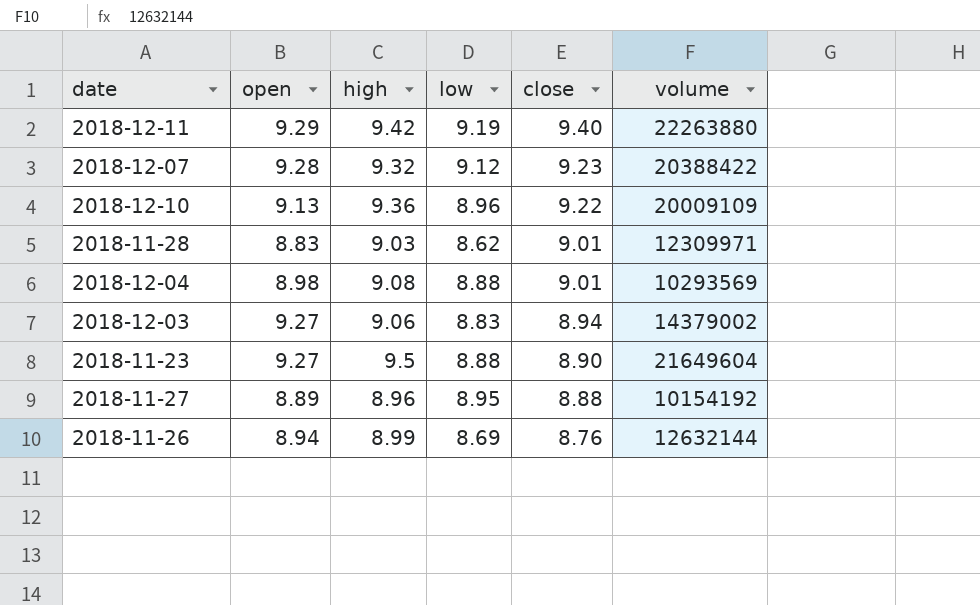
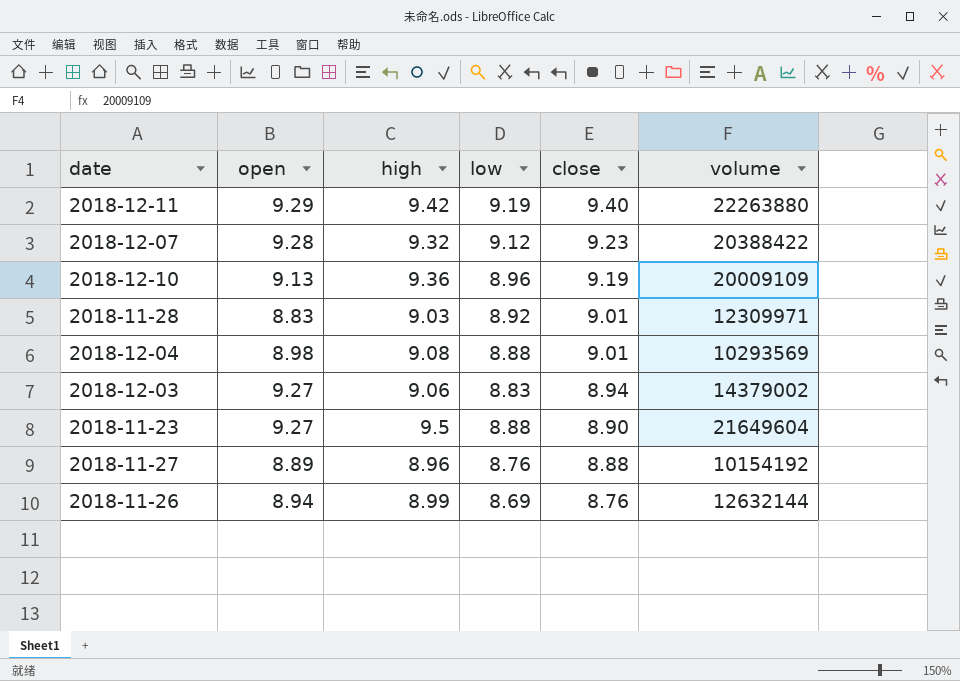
2018-12-10 | close: 9.22 -> 9.19
2018-11-28 | low: 8.62 -> 8.92
2018-11-27 | low: 8.95 -> 8.76

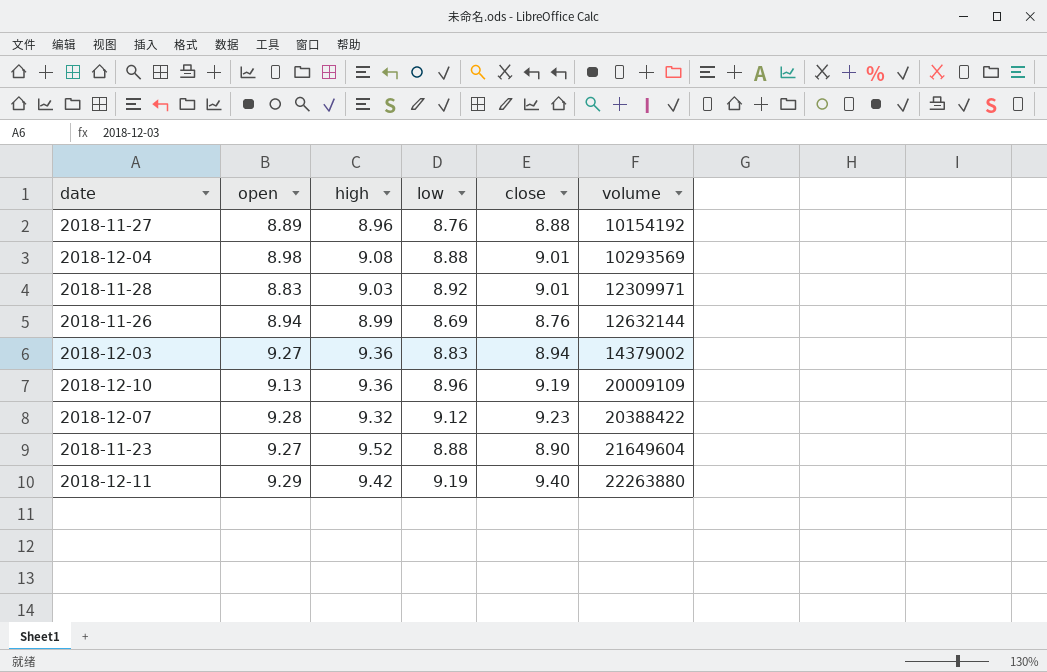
row order: close descending -> volume ascending
2018-12-03 | high: 9.06 -> 9.36
2018-11-23 | high: 9.5 -> 9.52

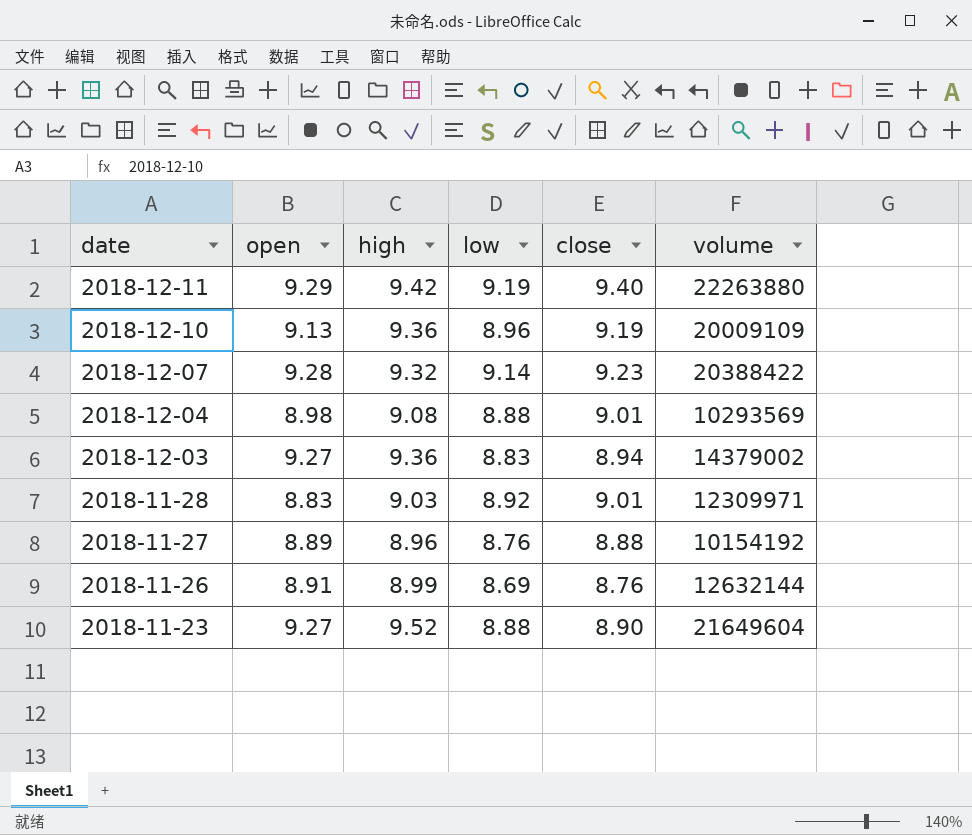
row order: volume ascending -> date descending
2018-12-07 | low: 9.12 -> 9.14
2018-11-26 | open: 8.94 -> 8.91

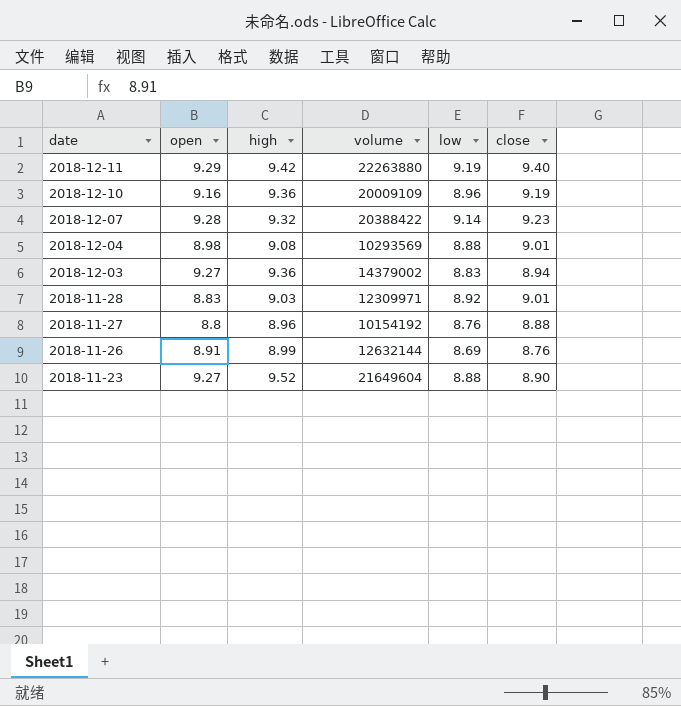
column volume | position: 6 -> 4
2018-12-10 | open: 9.13 -> 9.16
2018-11-27 | open: 8.89 -> 8.8

